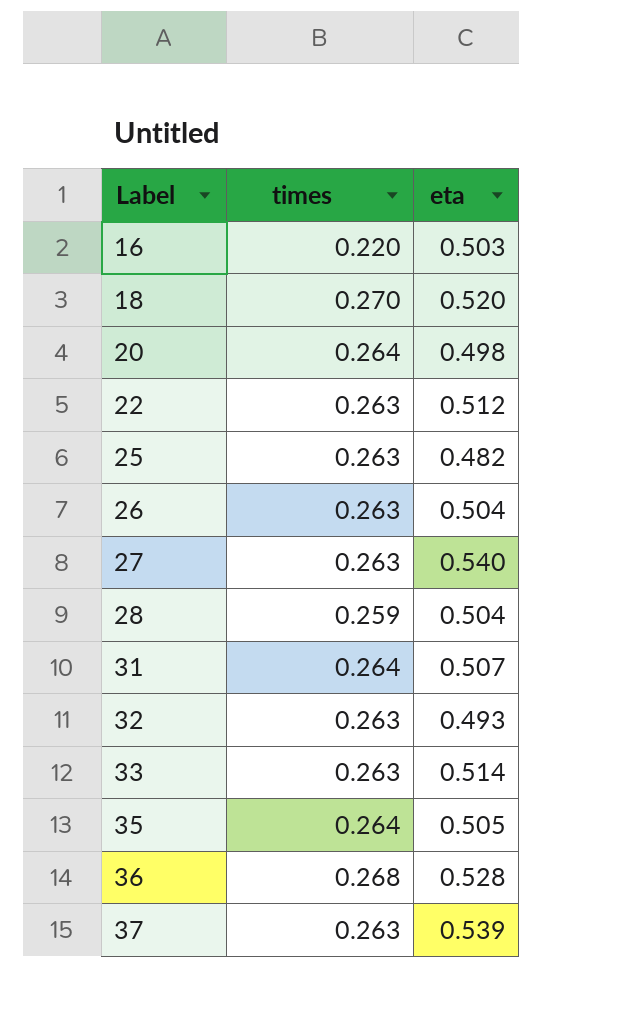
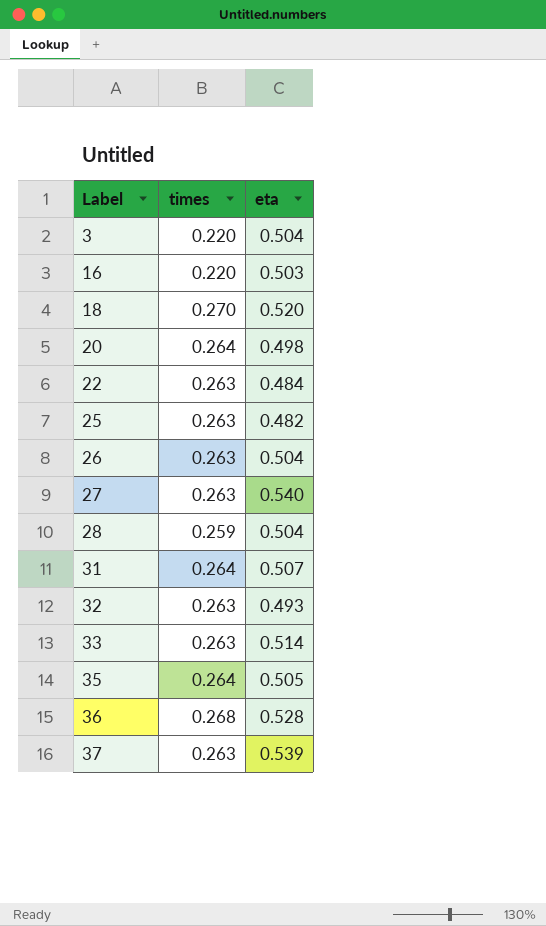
row 3: none -> 0.220 | 0.504
22 | eta: 0.512 -> 0.484

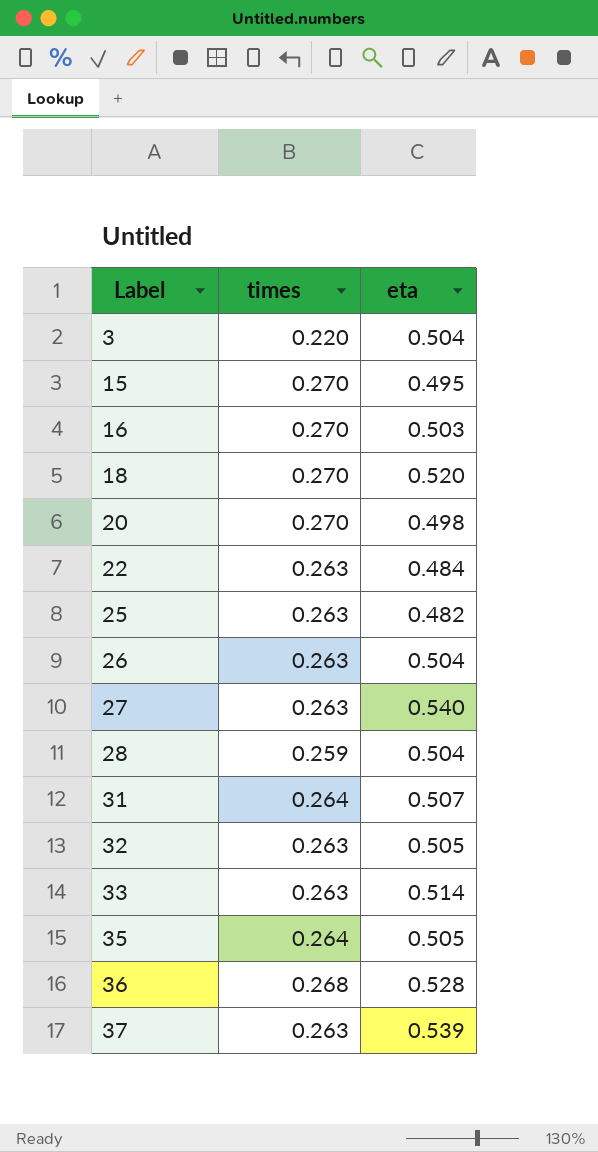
row 15: none -> 0.270 | 0.495
16 | times: 0.220 -> 0.270
20 | times: 0.264 -> 0.270
32 | eta: 0.493 -> 0.505

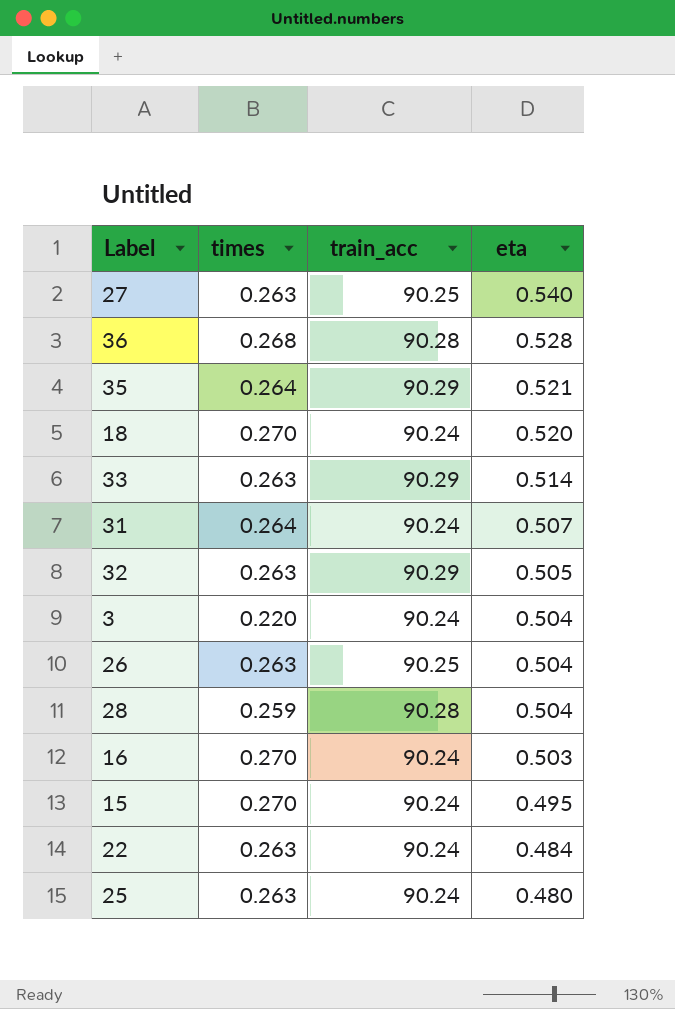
row order: Label ascending -> eta descending
column train_acc | position: none -> 3
row 20: 0.270 | 0.498 -> none
row 37: 0.263 | 0.539 -> none
35 | eta: 0.505 -> 0.521
25 | eta: 0.482 -> 0.480

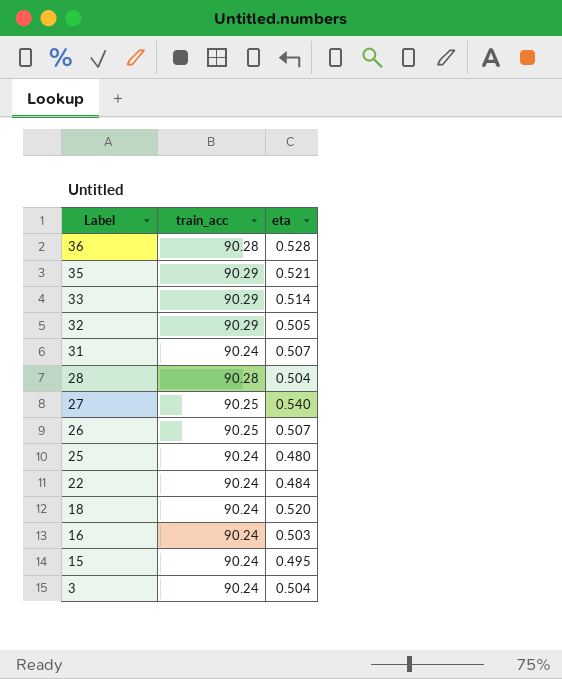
row order: eta descending -> Label descending
column times | position: 2 -> none
26 | eta: 0.504 -> 0.507

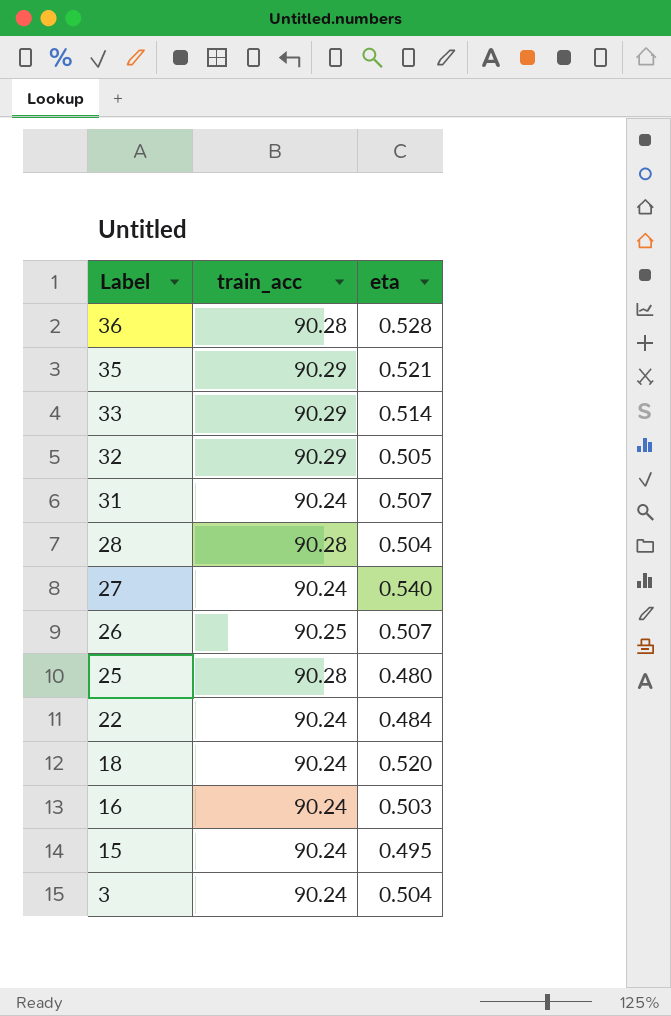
27 | train_acc: 90.25 -> 90.24
25 | train_acc: 90.24 -> 90.28

